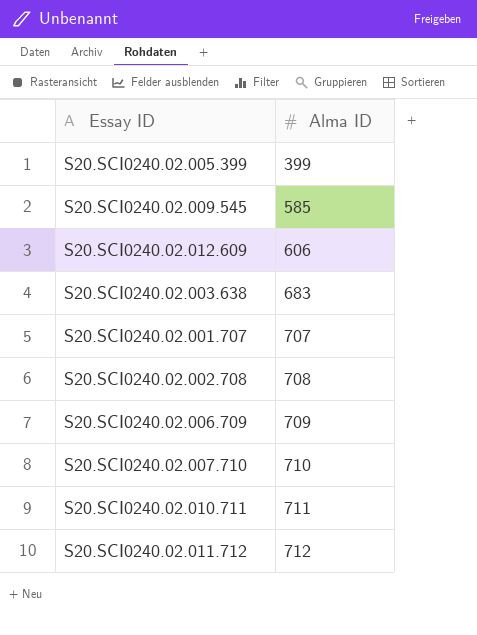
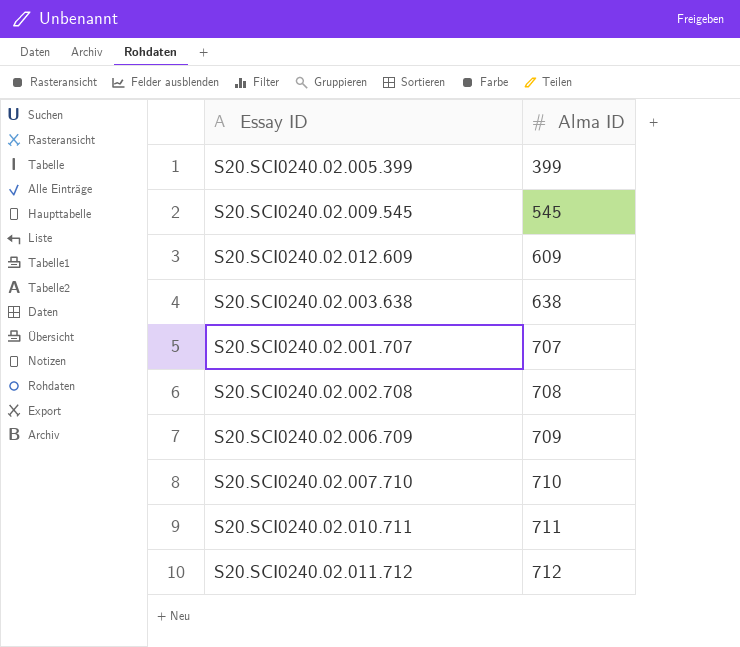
S20.SCI0240.02.009.545 | Alma ID: 585 -> 545
S20.SCI0240.02.012.609 | Alma ID: 606 -> 609
S20.SCI0240.02.003.638 | Alma ID: 683 -> 638

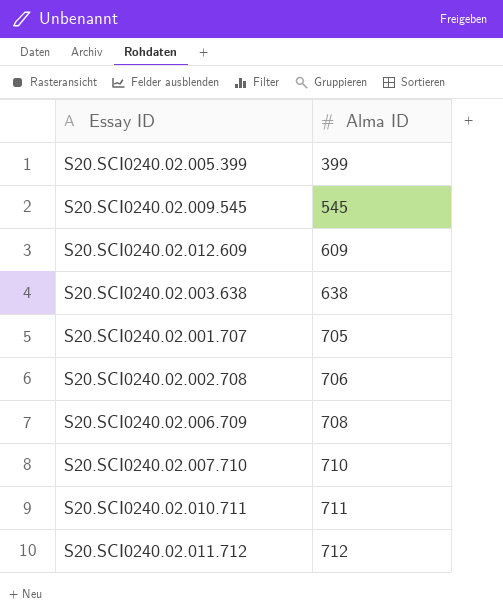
S20.SCI0240.02.001.707 | Alma ID: 707 -> 705
S20.SCI0240.02.002.708 | Alma ID: 708 -> 706
S20.SCI0240.02.006.709 | Alma ID: 709 -> 708

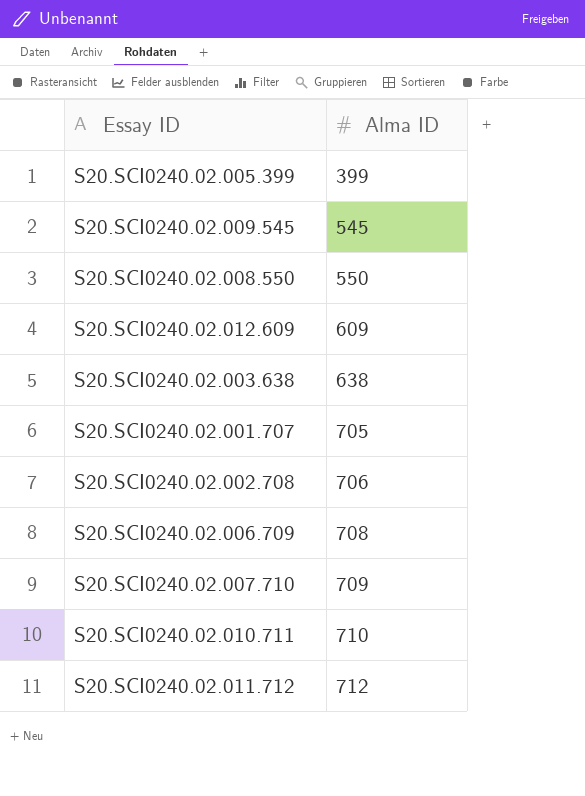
row S20.SCI0240.02.008.550: none -> 550
S20.SCI0240.02.007.710 | Alma ID: 710 -> 709
S20.SCI0240.02.010.711 | Alma ID: 711 -> 710

